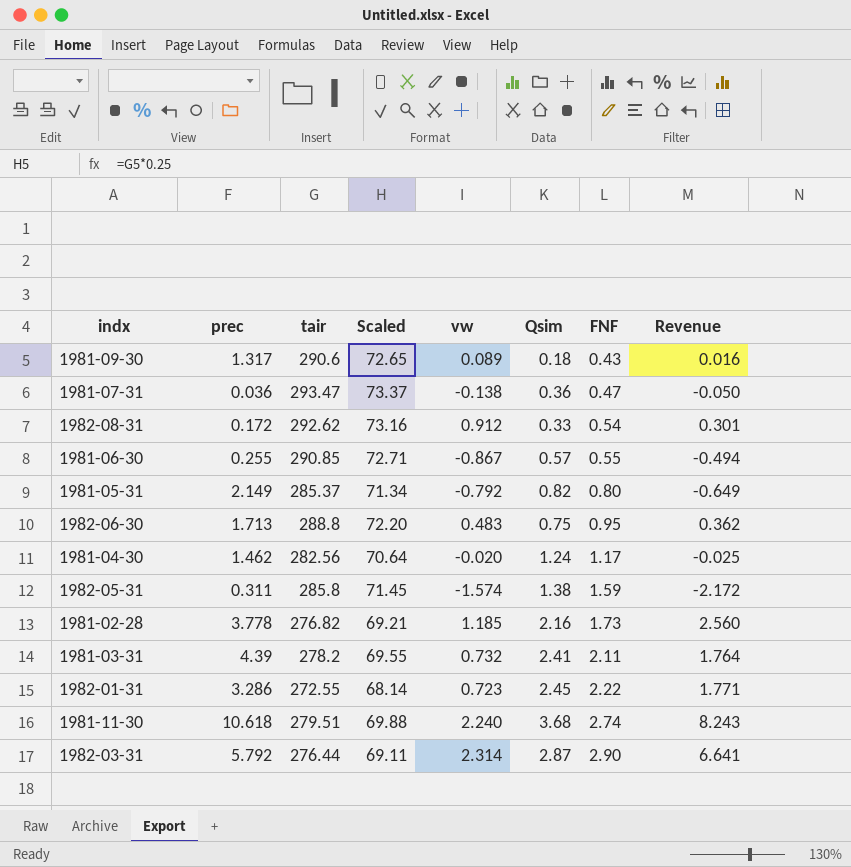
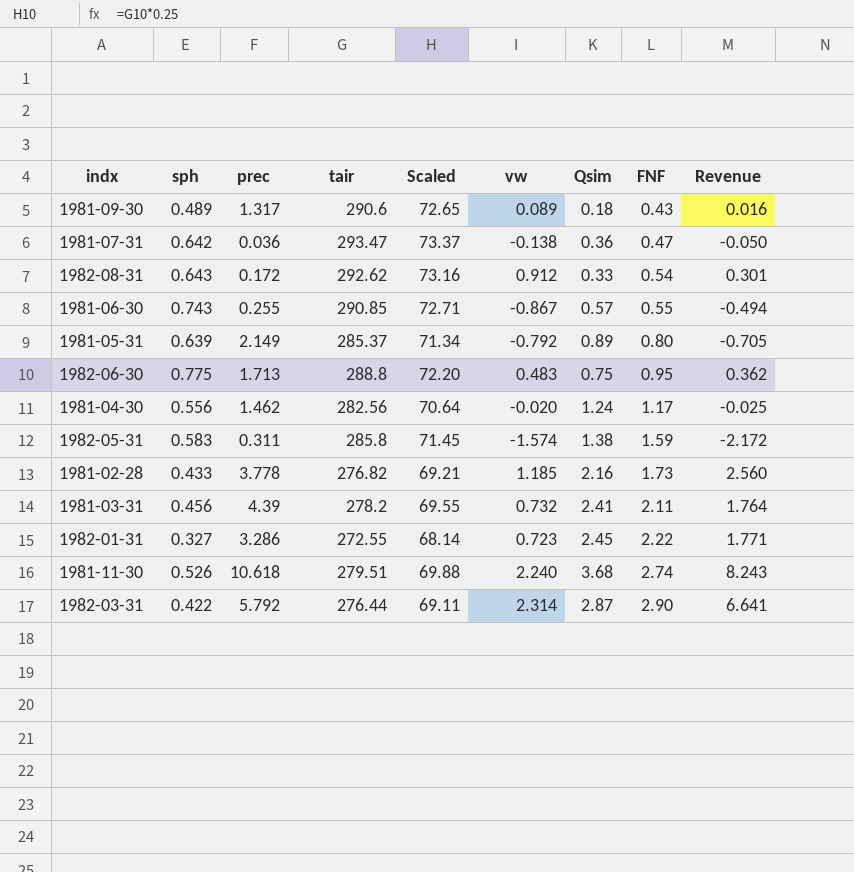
column sph | position: none -> 2
1981-05-31 | Qsim: 0.82 -> 0.89
1981-05-31 | Revenue: -0.649 -> -0.705

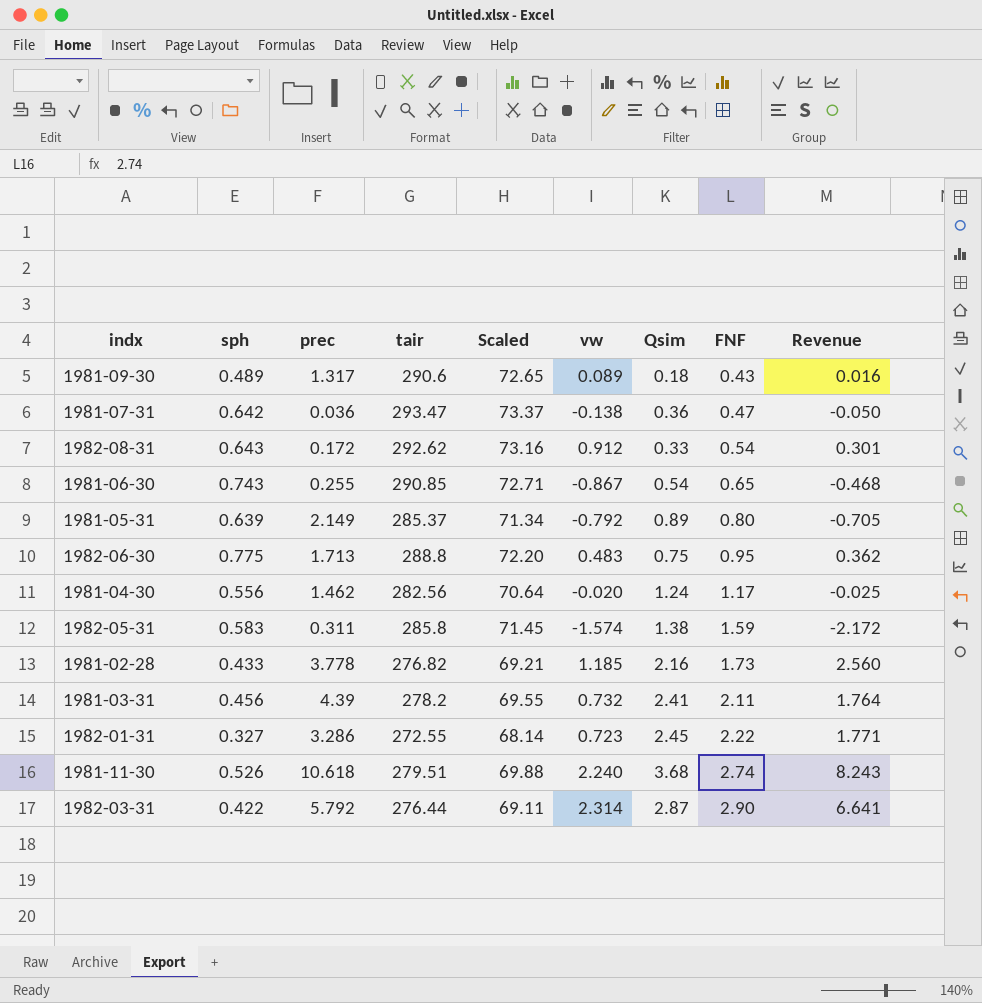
1981-06-30 | Qsim: 0.57 -> 0.54
1981-06-30 | FNF: 0.55 -> 0.65
1981-06-30 | Revenue: -0.494 -> -0.468

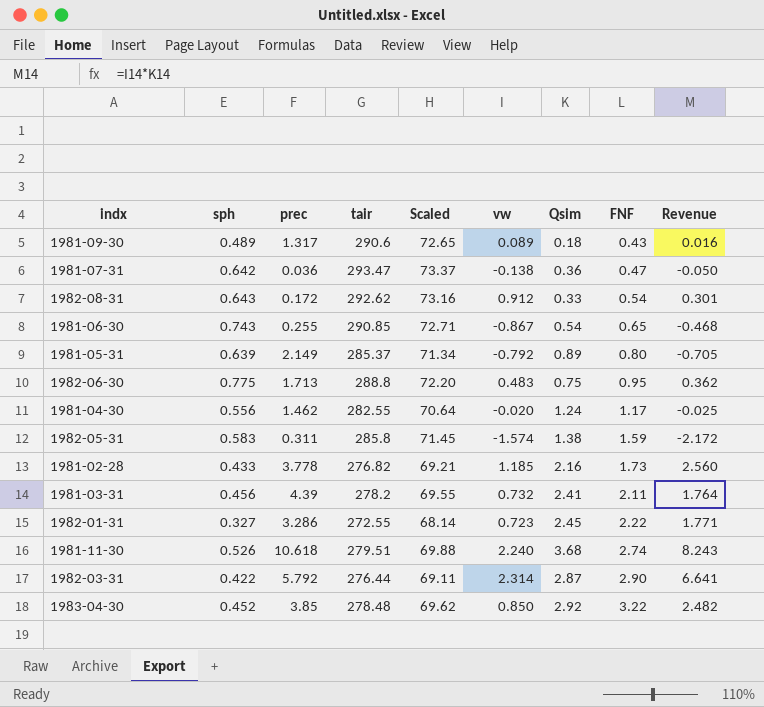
1981-04-30 | tair: 282.56 -> 282.55
row 1983-04-30: none -> 0.452 | 3.85 | 278.48 | 69.62 | 0.850 | 2.92 | 3.22 | 2.482

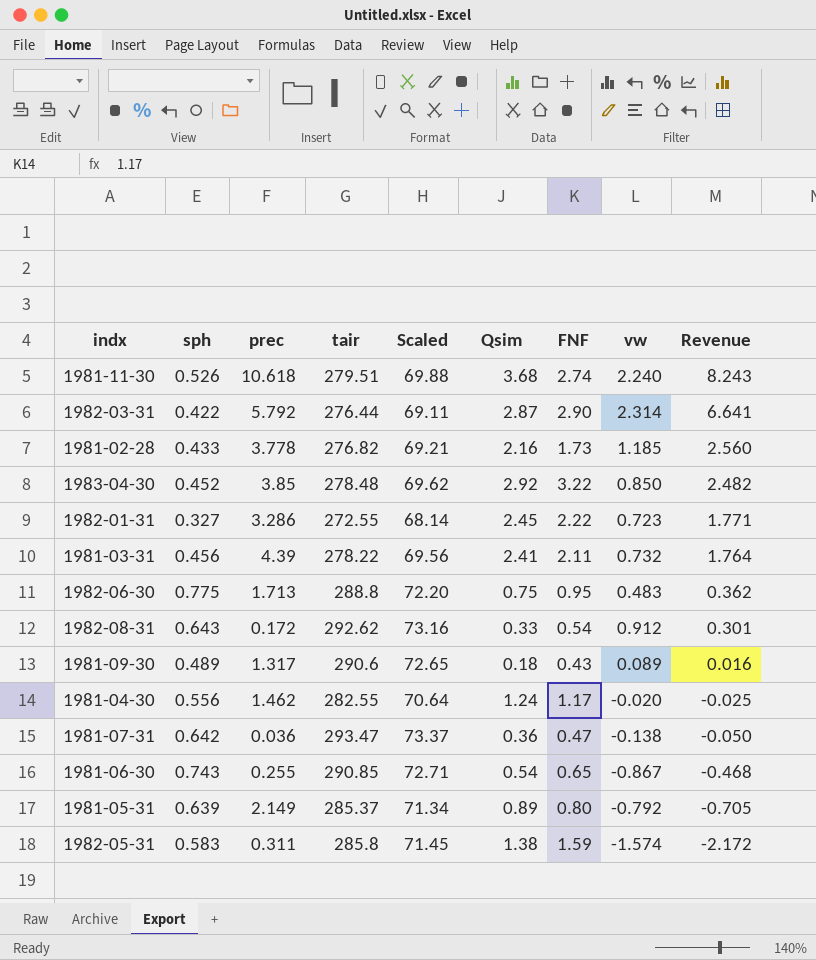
row order: FNF ascending -> Revenue descending
column vw | position: 6 -> 8
1981-03-31 | tair: 278.2 -> 278.22
1981-03-31 | Scaled: 69.55 -> 69.56

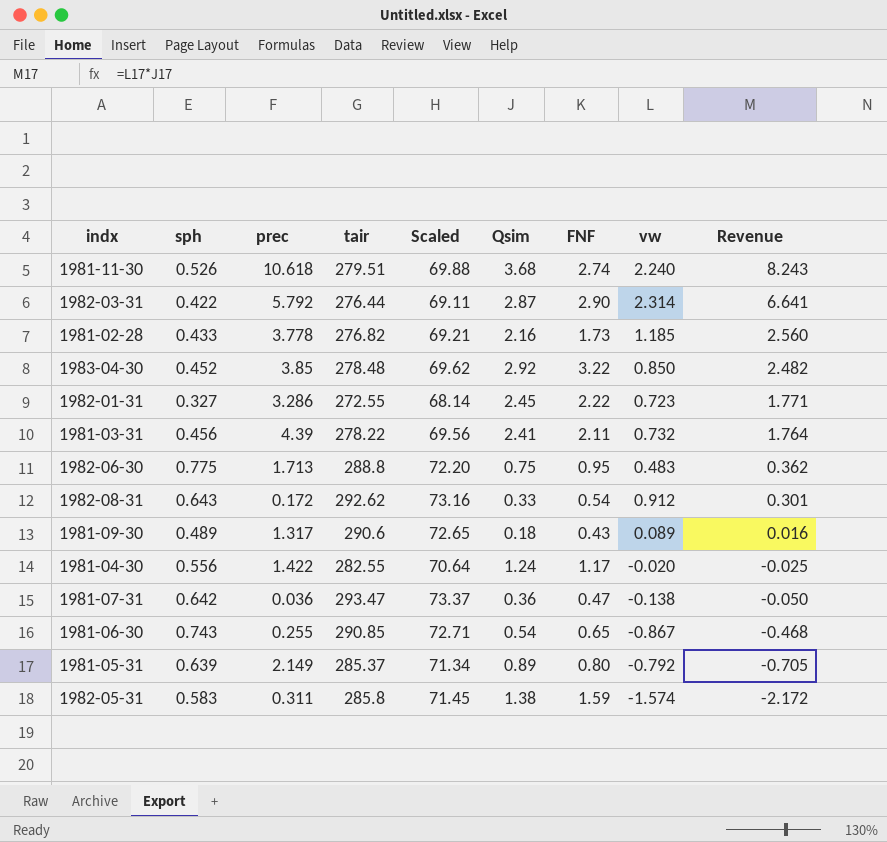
1981-04-30 | prec: 1.462 -> 1.422

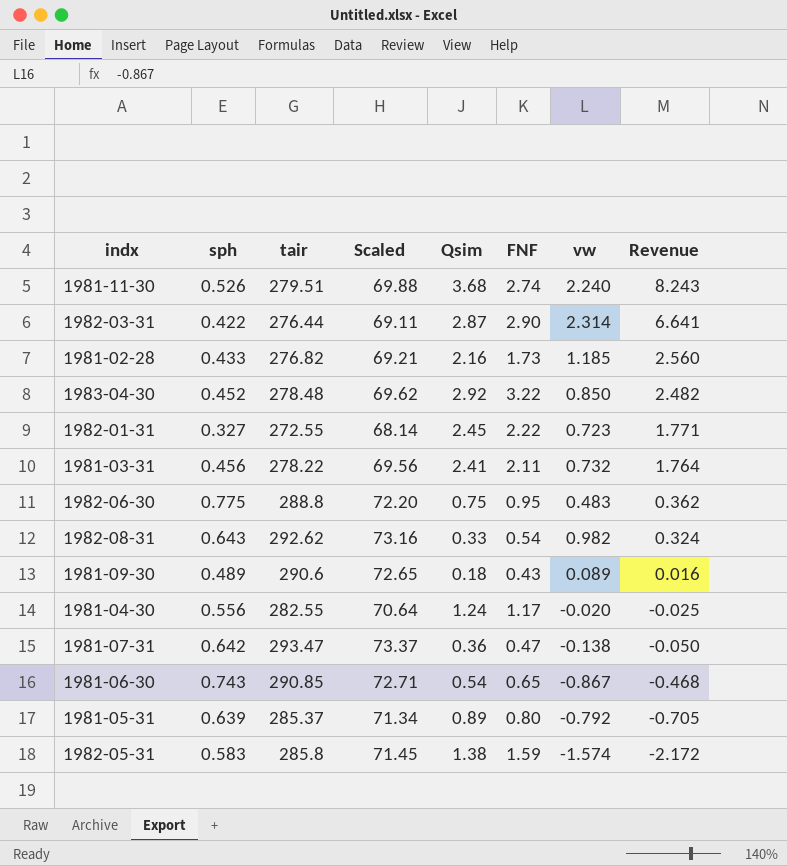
column prec | position: 3 -> none
1982-08-31 | vw: 0.912 -> 0.982
1982-08-31 | Revenue: 0.301 -> 0.324

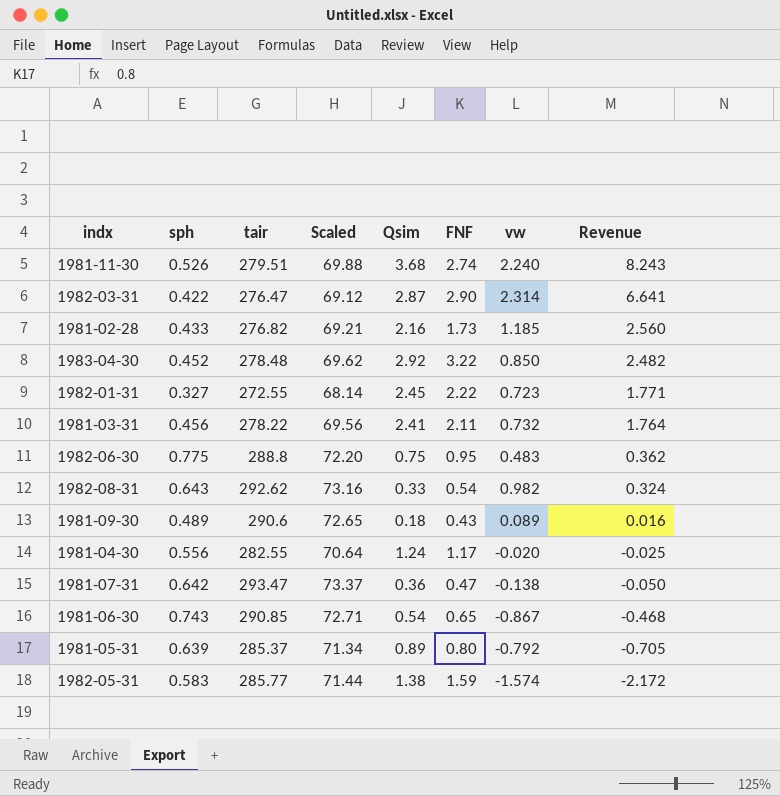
1982-03-31 | tair: 276.44 -> 276.47
1982-03-31 | Scaled: 69.11 -> 69.12
1982-05-31 | tair: 285.8 -> 285.77
1982-05-31 | Scaled: 71.45 -> 71.44

